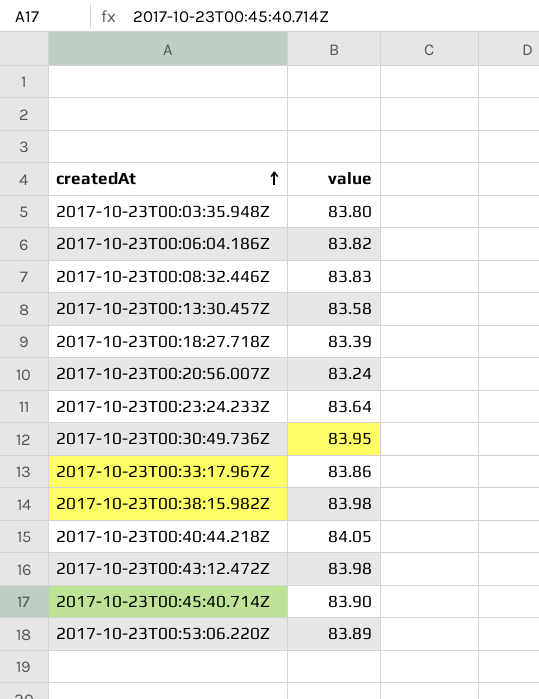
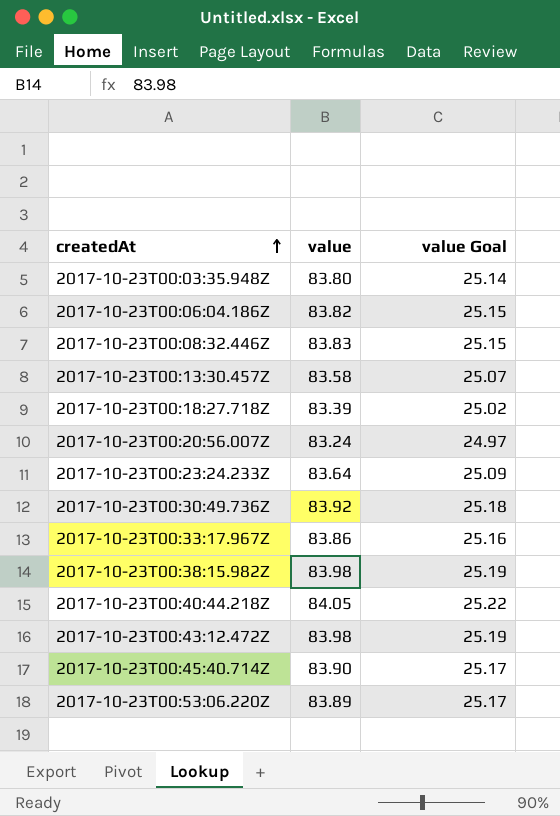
column value Goal | formula: none -> [value] * 0.3
2017-10-23T00:30:49.736Z | value: 83.95 -> 83.92

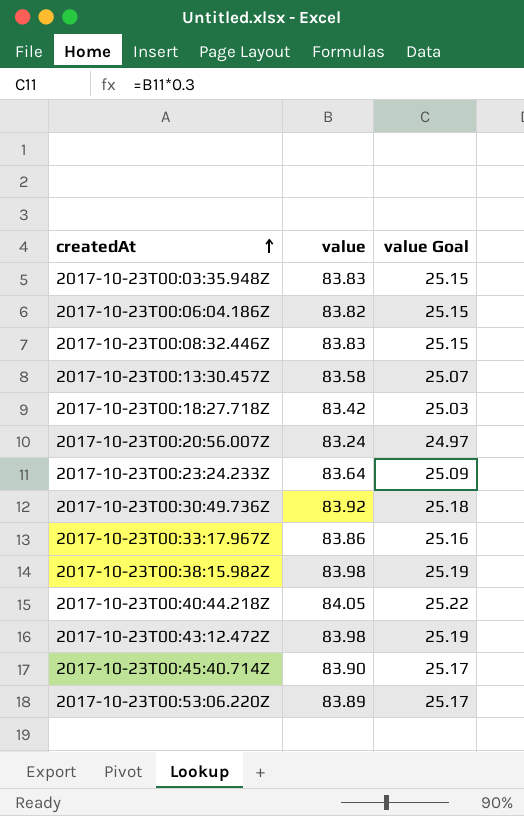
2017-10-23T00:03:35.948Z | value: 83.80 -> 83.83
2017-10-23T00:03:35.948Z | value Goal: 25.14 -> 25.15
2017-10-23T00:18:27.718Z | value: 83.39 -> 83.42
2017-10-23T00:18:27.718Z | value Goal: 25.02 -> 25.03

